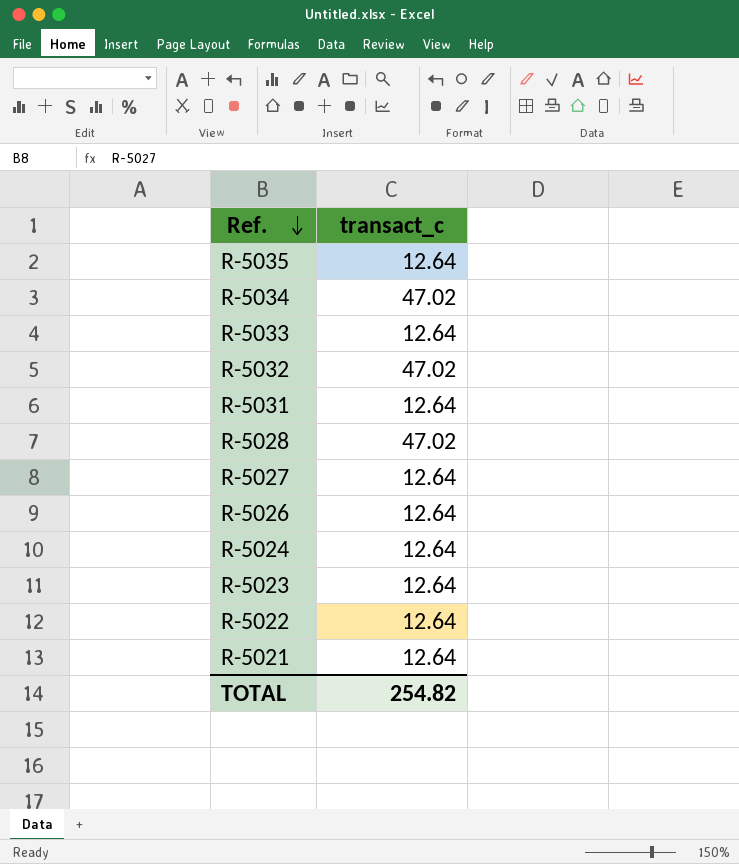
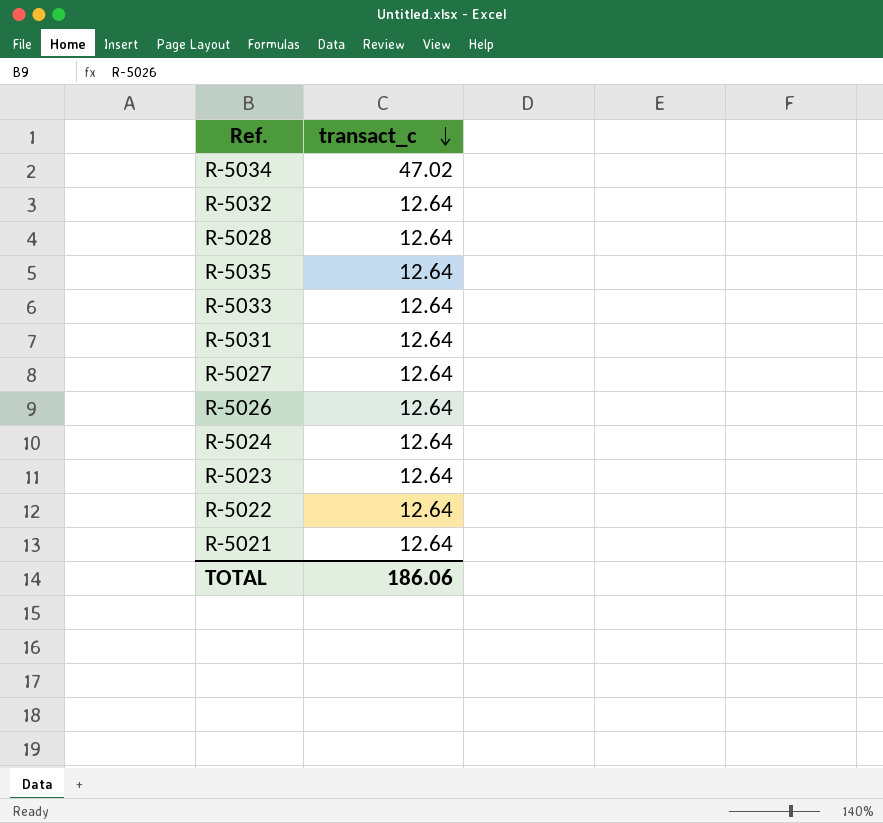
row order: Ref. descending -> transact_c descending
R-5032 | transact_c: 47.02 -> 12.64
R-5028 | transact_c: 47.02 -> 12.64
TOTAL | transact_c: 254.82 -> 186.06

